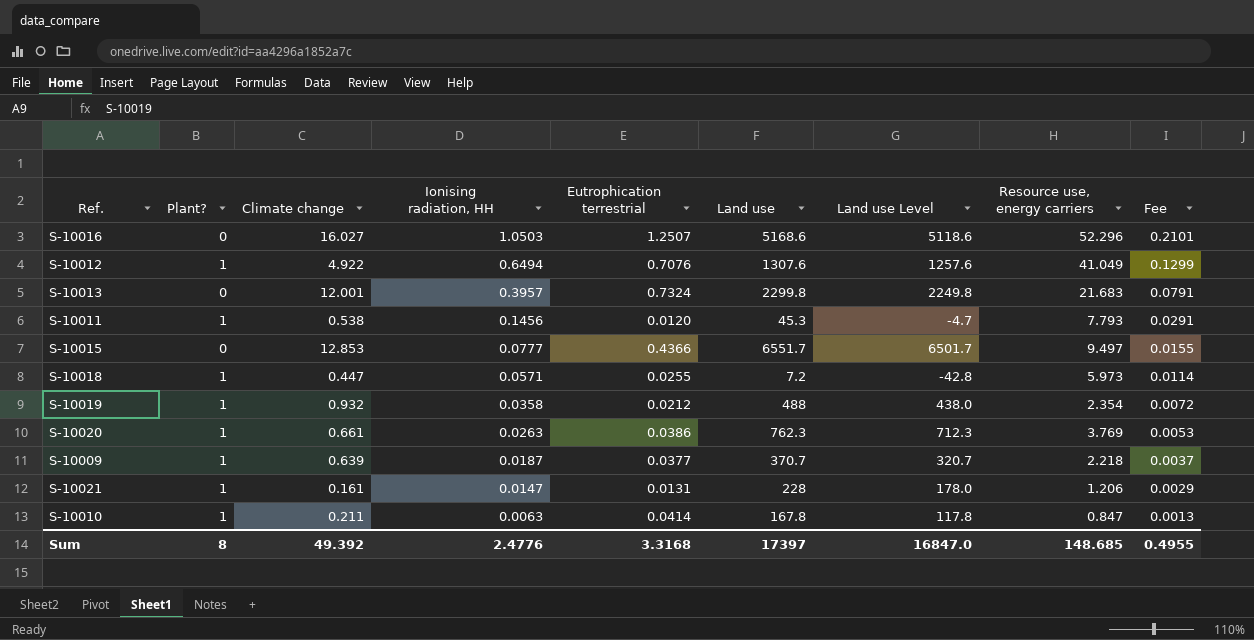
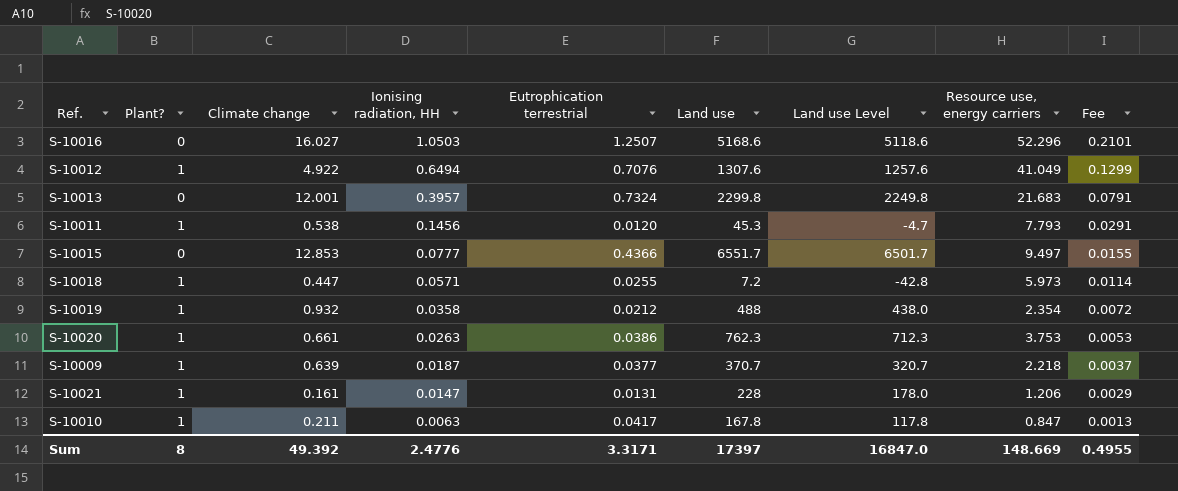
S-10020 | Resource use, energy carriers: 3.769 -> 3.753
S-10010 | Eutrophication terrestrial: 0.0414 -> 0.0417
Sum | Eutrophication terrestrial: 3.3168 -> 3.3171
Sum | Resource use, energy carriers: 148.685 -> 148.669

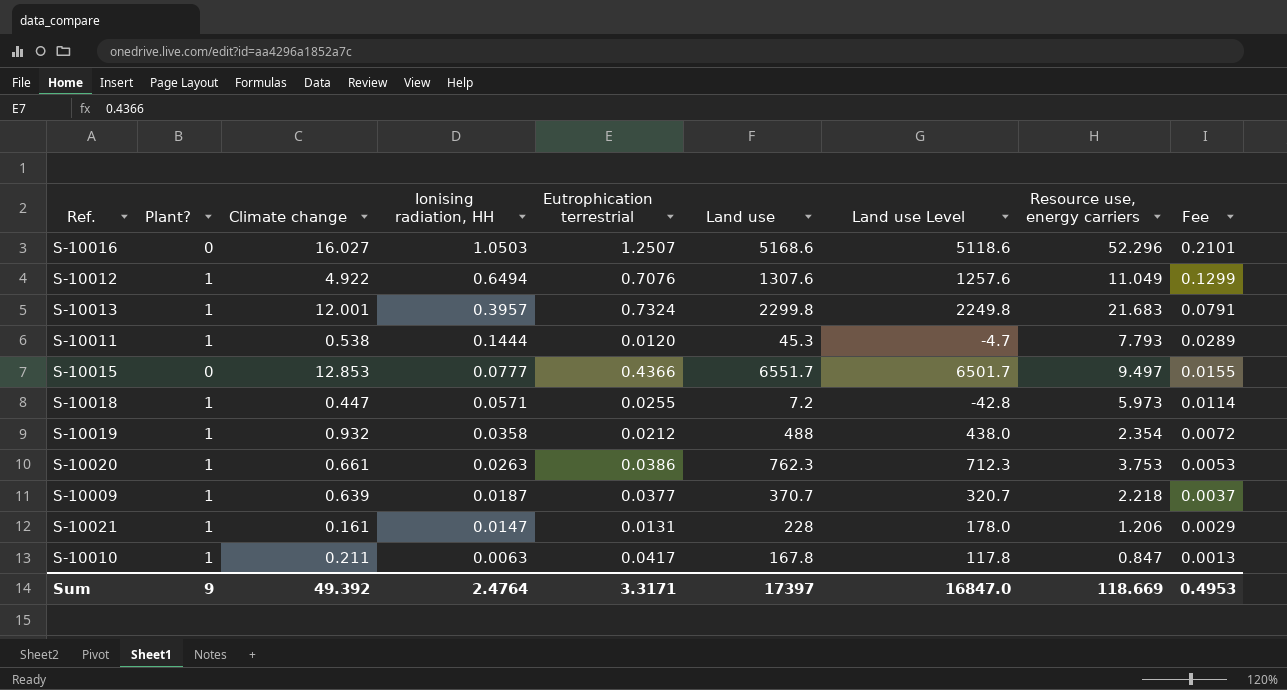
S-10012 | Resource use, energy carriers: 41.049 -> 11.049
S-10013 | Plant?: 0 -> 1
S-10011 | Ionising radiation, HH: 0.1456 -> 0.1444
S-10011 | Fee: 0.0291 -> 0.0289
Sum | Plant?: 8 -> 9
Sum | Ionising radiation, HH: 2.4776 -> 2.4764
Sum | Resource use, energy carriers: 148.669 -> 118.669
Sum | Fee: 0.4955 -> 0.4953

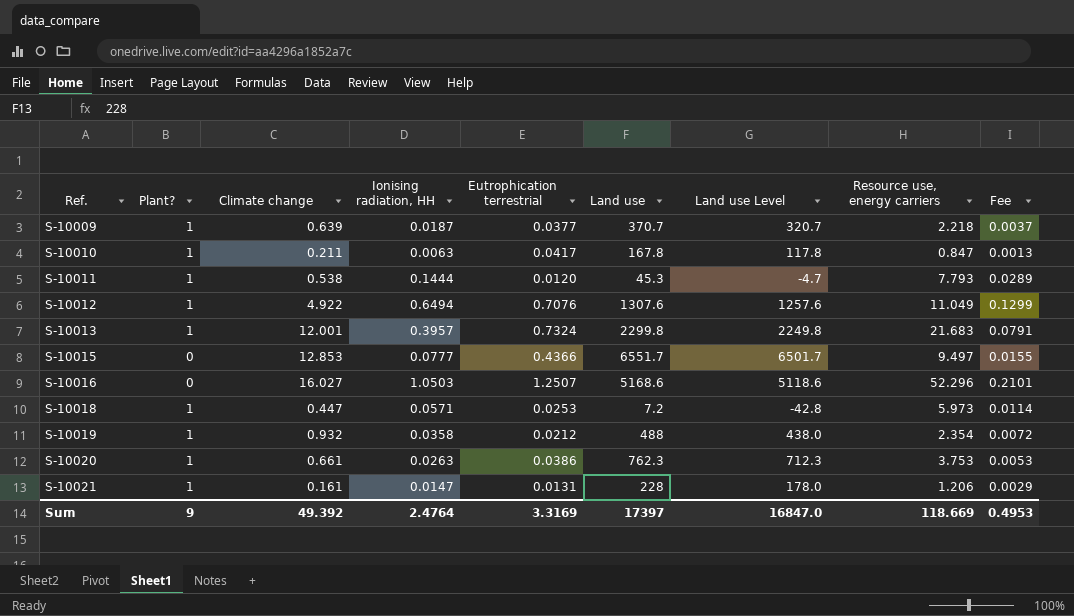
row order: Ionising radiation, HH descending -> Ref. ascending
S-10018 | Eutrophication terrestrial: 0.0255 -> 0.0253
Sum | Eutrophication terrestrial: 3.3171 -> 3.3169

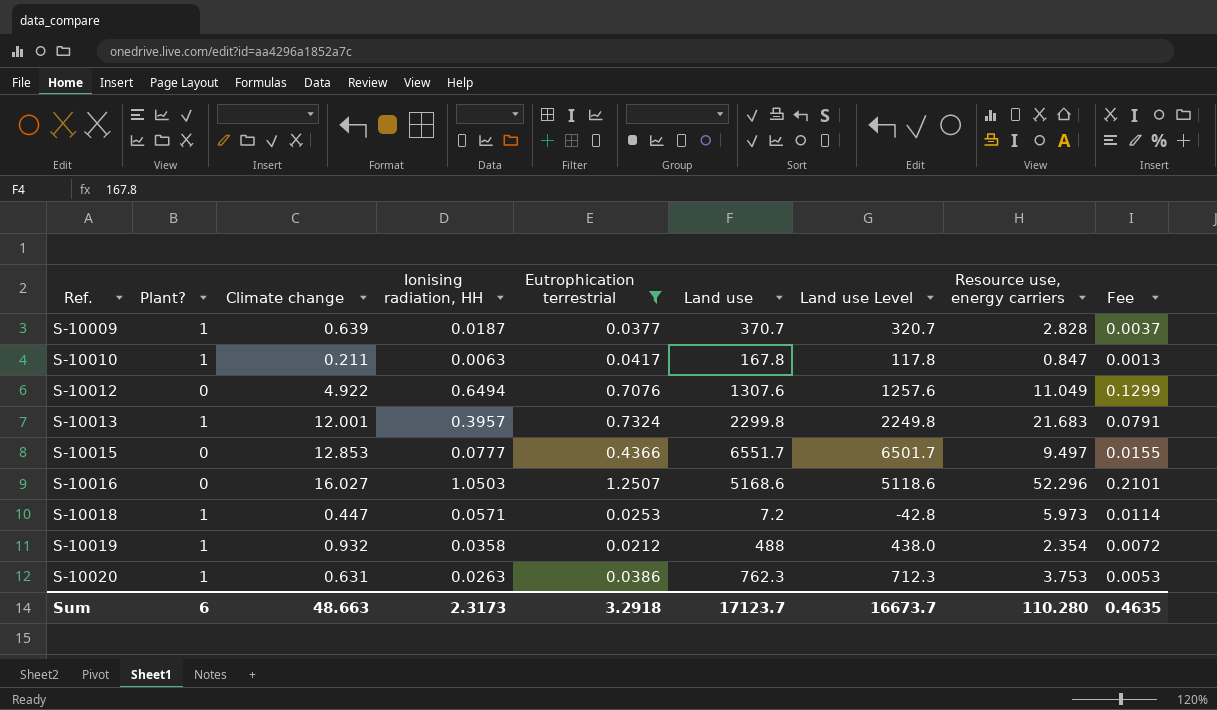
filter: none -> Eutrophication terrestrial >= 0.0212
S-10009 | Resource use, energy carriers: 2.218 -> 2.828
S-10012 | Plant?: 1 -> 0
S-10020 | Climate change: 0.661 -> 0.631
Sum | Plant?: 9 -> 6
Sum | Climate change: 49.392 -> 48.663
Sum | Ionising radiation, HH: 2.4764 -> 2.3173
Sum | Eutrophication terrestrial: 3.3169 -> 3.2918
Sum | Land use: 17397 -> 17123.7
Sum | Land use Level: 16847.0 -> 16673.7
Sum | Resource use, energy carriers: 118.669 -> 110.280
Sum | Fee: 0.4953 -> 0.4635

